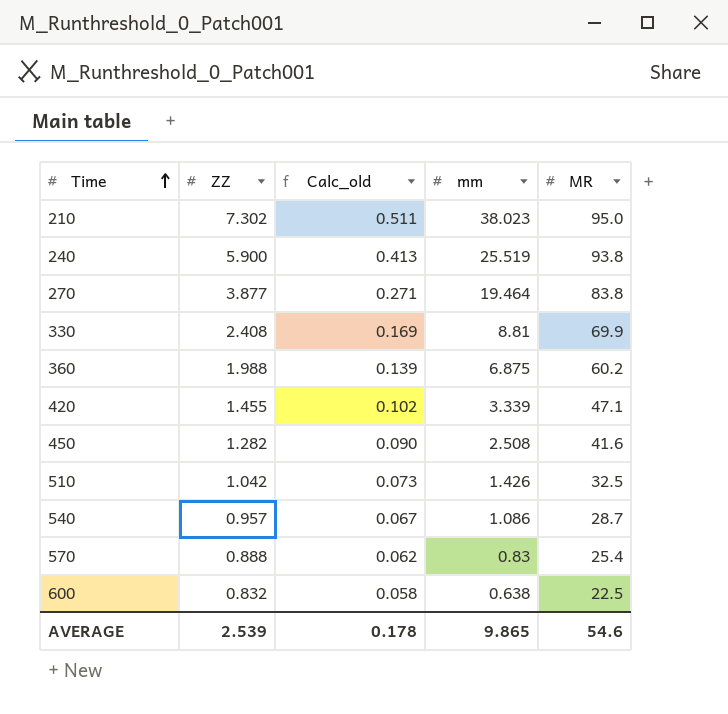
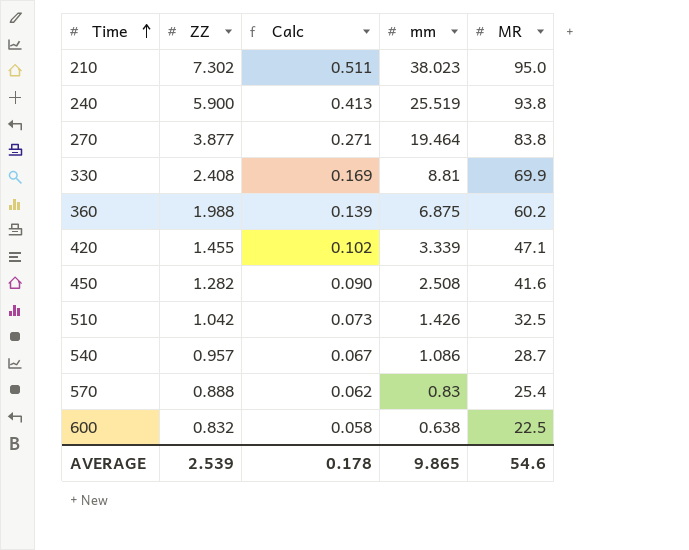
column name: Calc_old -> Calc

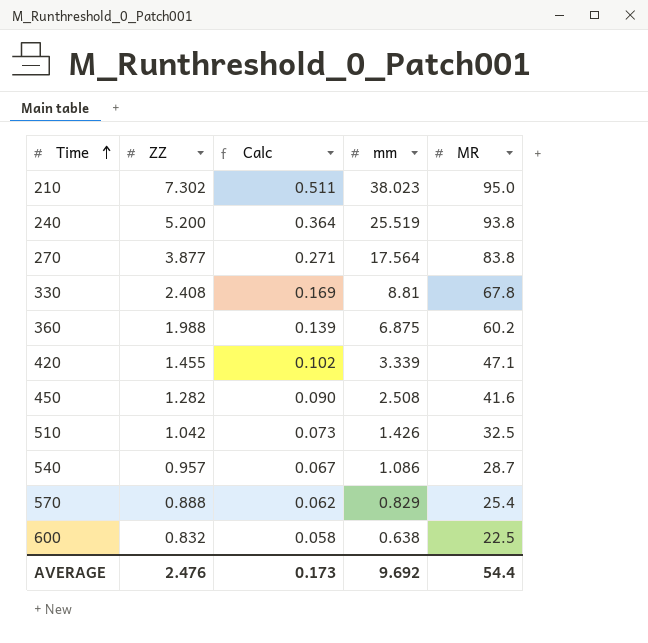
240 | ZZ: 5.900 -> 5.200
240 | Calc: 0.413 -> 0.364
270 | mm: 19.464 -> 17.564
330 | MR: 69.9 -> 67.8
570 | mm: 0.83 -> 0.829
AVERAGE | ZZ: 2.539 -> 2.476
AVERAGE | Calc: 0.178 -> 0.173
AVERAGE | mm: 9.865 -> 9.692
AVERAGE | MR: 54.6 -> 54.4

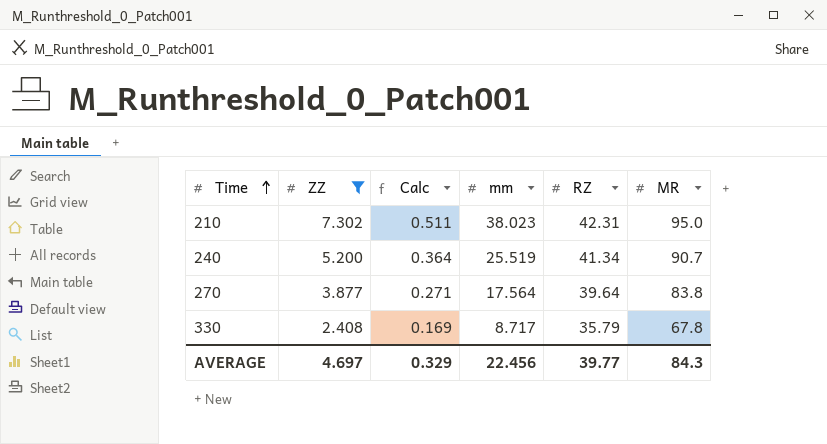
filter: none -> ZZ >= 2.408
column RZ | position: none -> 5
240 | MR: 93.8 -> 90.7
330 | mm: 8.81 -> 8.717
AVERAGE | ZZ: 2.476 -> 4.697
AVERAGE | Calc: 0.173 -> 0.329
AVERAGE | mm: 9.692 -> 22.456
AVERAGE | MR: 54.4 -> 84.3

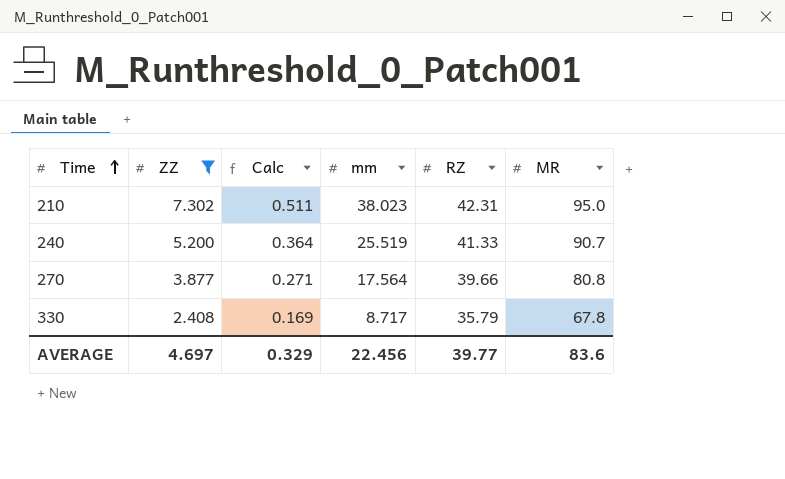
240 | RZ: 41.34 -> 41.33
270 | RZ: 39.64 -> 39.66
270 | MR: 83.8 -> 80.8
AVERAGE | MR: 84.3 -> 83.6

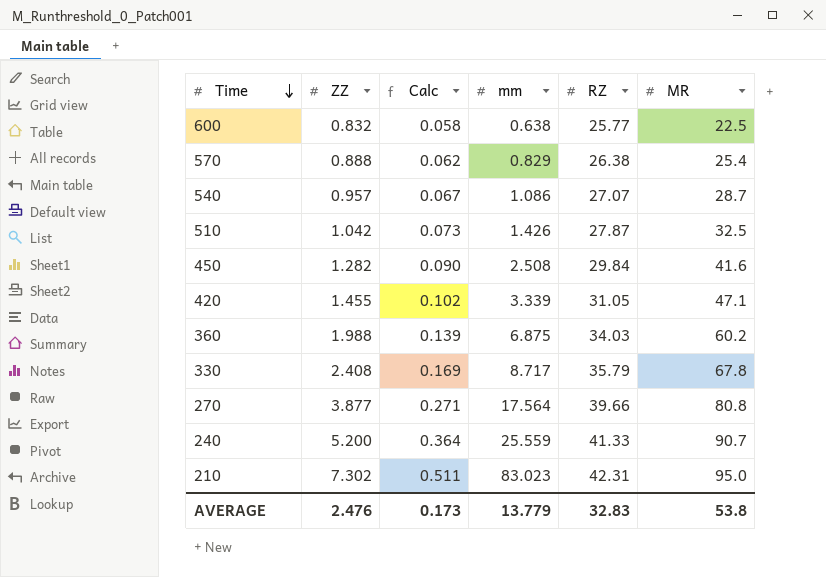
filter: ZZ >= 2.408 -> none
row order: Time ascending -> Time descending
240 | mm: 25.519 -> 25.559
210 | mm: 38.023 -> 83.023
AVERAGE | ZZ: 4.697 -> 2.476
AVERAGE | Calc: 0.329 -> 0.173
AVERAGE | mm: 22.456 -> 13.779
AVERAGE | RZ: 39.77 -> 32.83
AVERAGE | MR: 83.6 -> 53.8

